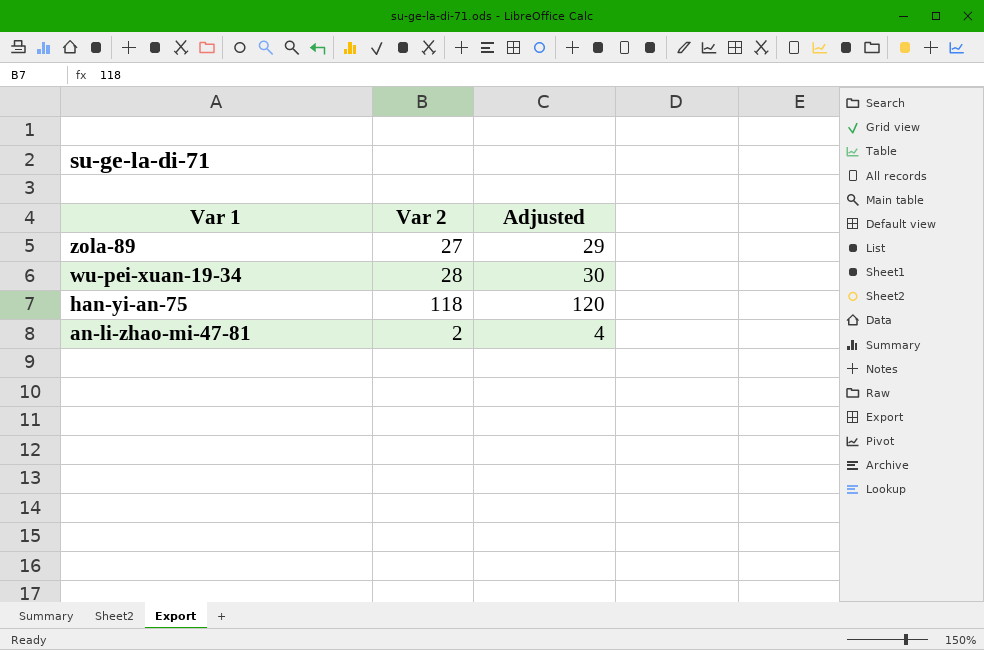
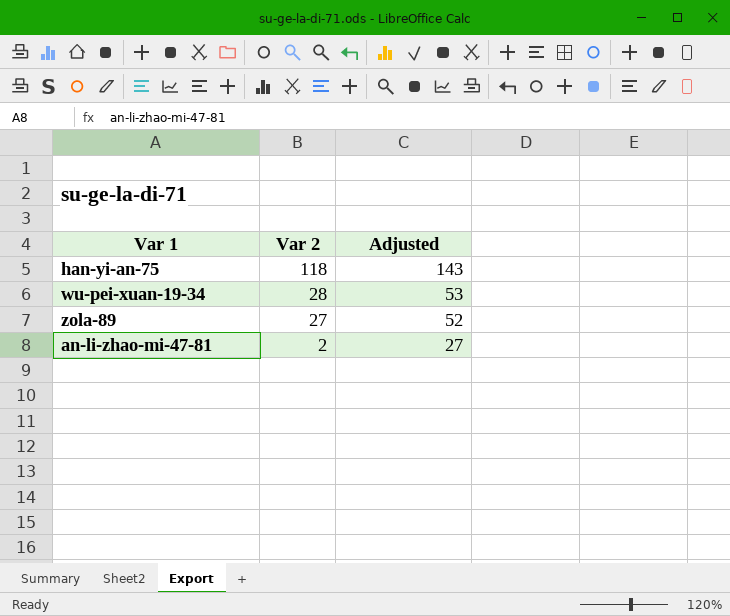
row order: Var 1 descending -> Var 2 descending
column Adjusted | formula: [Var 2] + 2 -> [Var 2] + 25

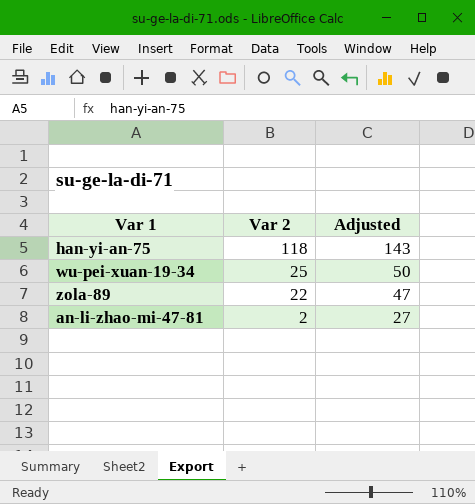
wu-pei-xuan-19-34 | Var 2: 28 -> 25
wu-pei-xuan-19-34 | Adjusted: 53 -> 50
zola-89 | Var 2: 27 -> 22
zola-89 | Adjusted: 52 -> 47

